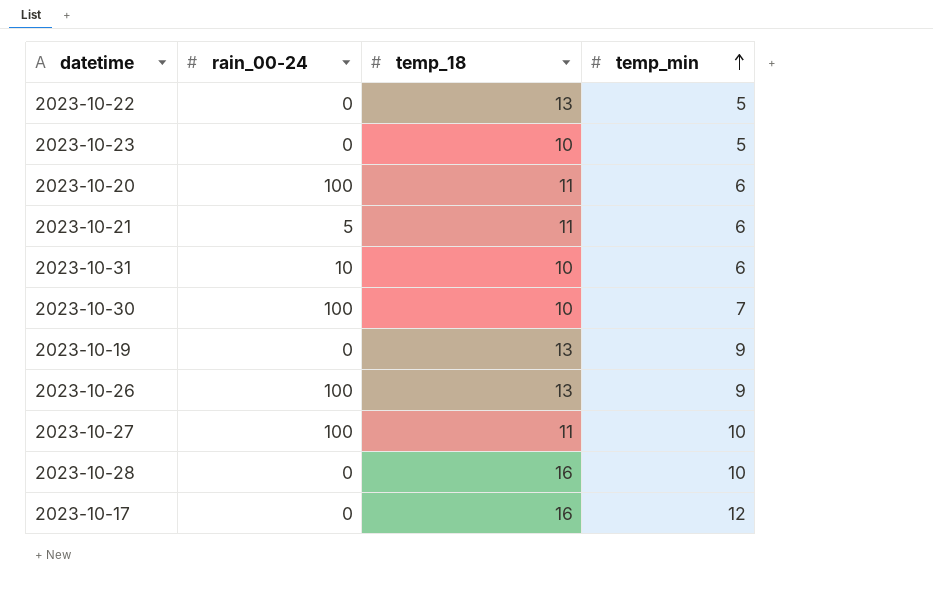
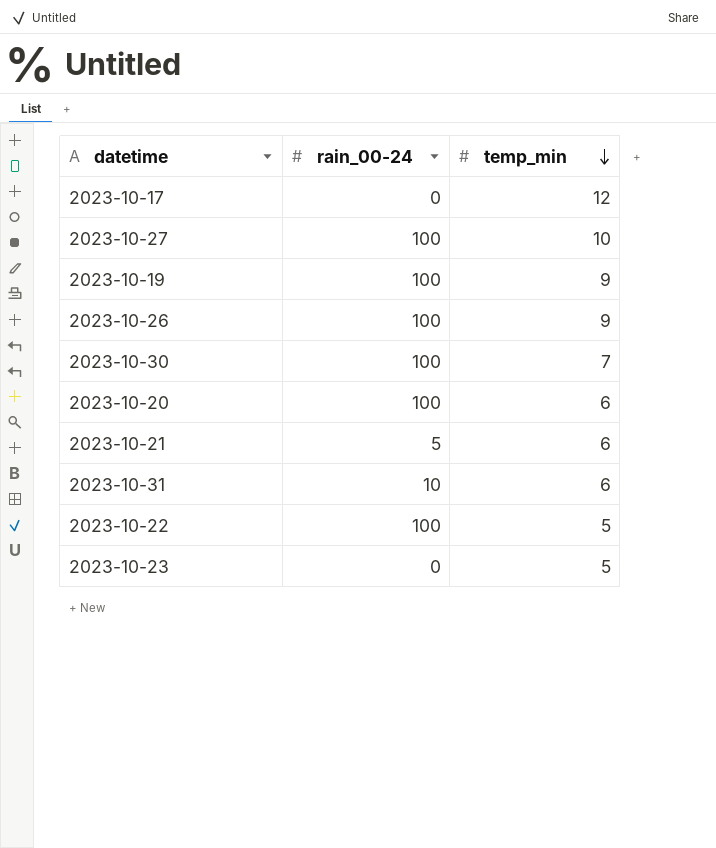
row order: temp_min ascending -> temp_min descending
column temp_18 | position: 3 -> none
row 2023-10-28: 0 | 16 | 10 -> none
2023-10-19 | rain_00-24: 0 -> 100
2023-10-22 | rain_00-24: 0 -> 100

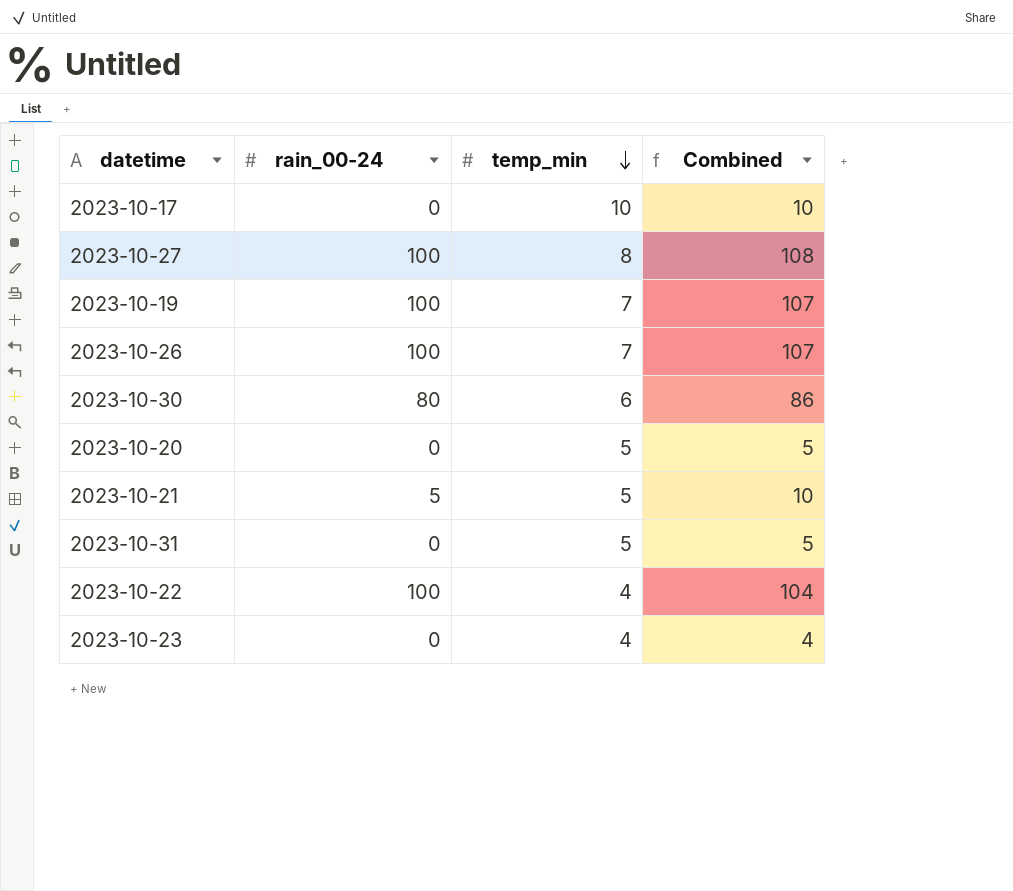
column Combined | formula: none -> [rain_00-24] + [temp_min]
2023-10-17 | temp_min: 12 -> 10
2023-10-27 | temp_min: 10 -> 8
2023-10-19 | temp_min: 9 -> 7
2023-10-26 | temp_min: 9 -> 7
2023-10-30 | rain_00-24: 100 -> 80
2023-10-30 | temp_min: 7 -> 6
2023-10-20 | rain_00-24: 100 -> 0
2023-10-20 | temp_min: 6 -> 5
2023-10-21 | temp_min: 6 -> 5
2023-10-31 | rain_00-24: 10 -> 0
2023-10-31 | temp_min: 6 -> 5
2023-10-22 | temp_min: 5 -> 4
2023-10-23 | temp_min: 5 -> 4

